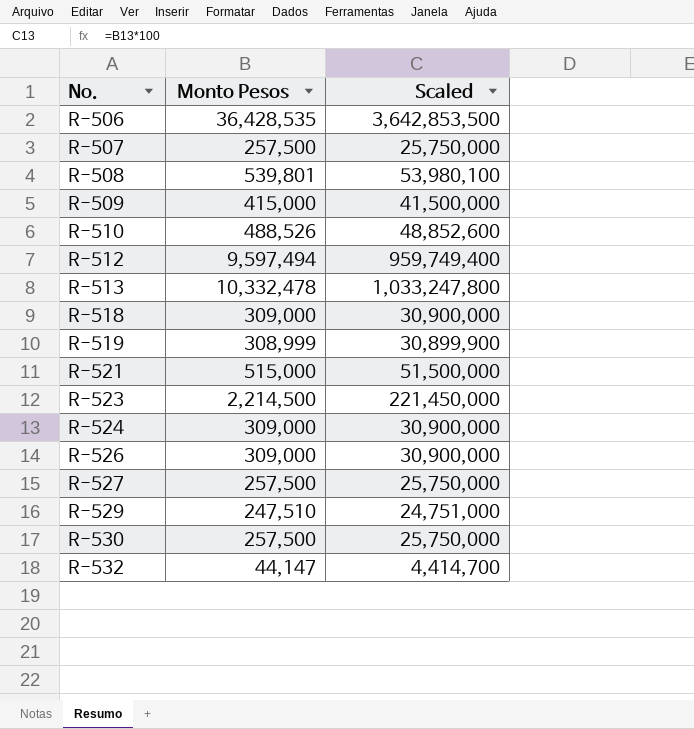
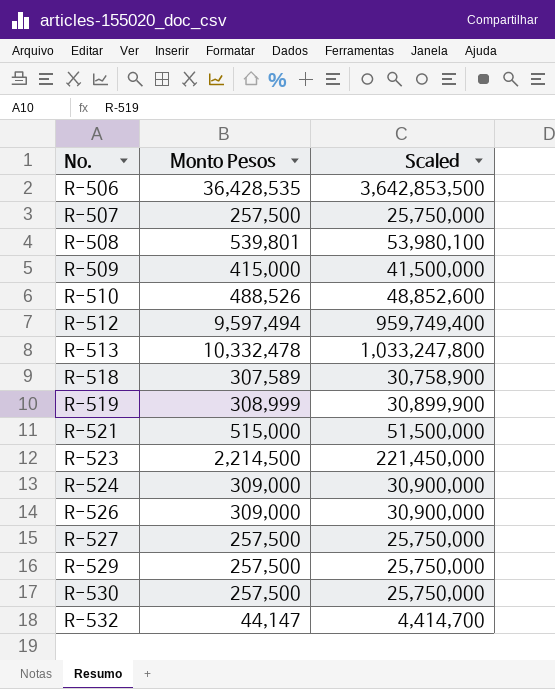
R-518 | Monto Pesos: 309,000 -> 307,589
R-518 | Scaled: 30,900,000 -> 30,758,900
R-529 | Monto Pesos: 247,510 -> 257,500
R-529 | Scaled: 24,751,000 -> 25,750,000

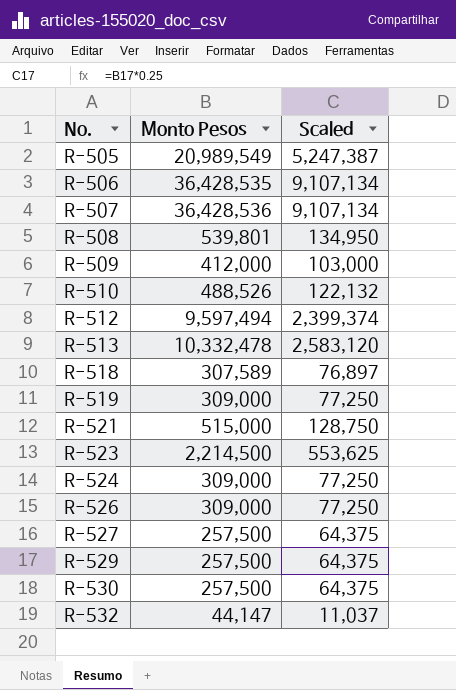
column Scaled | formula: [Monto Pesos] * 100 -> [Monto Pesos] * 0.25
row R-505: none -> 20,989,549 | 5,247,387
R-507 | Monto Pesos: 257,500 -> 36,428,536
R-509 | Monto Pesos: 415,000 -> 412,000
R-519 | Monto Pesos: 308,999 -> 309,000

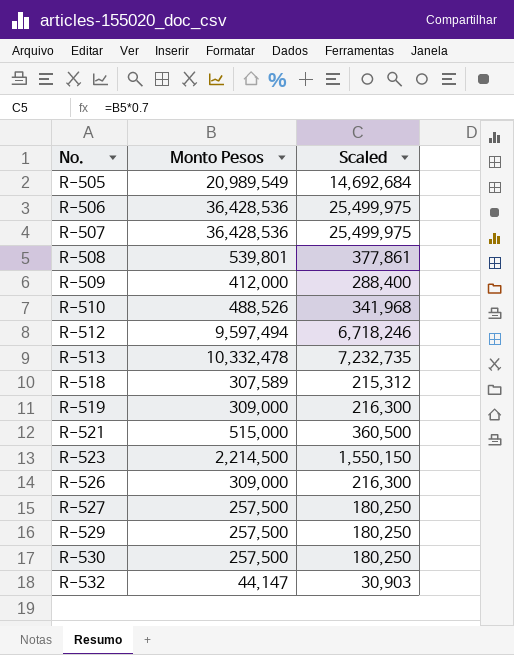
column Scaled | formula: [Monto Pesos] * 0.25 -> [Monto Pesos] * 0.7
row R-524: 309,000 | 77,250 -> none
R-506 | Monto Pesos: 36,428,535 -> 36,428,536

